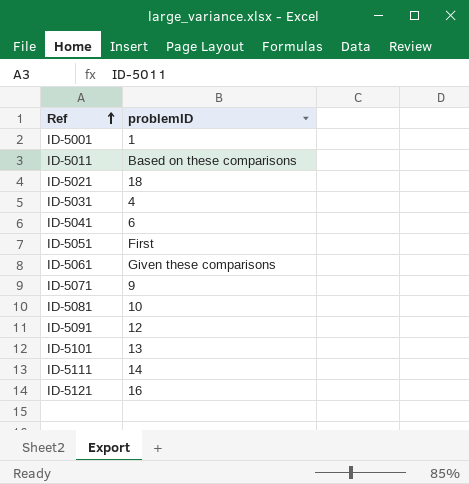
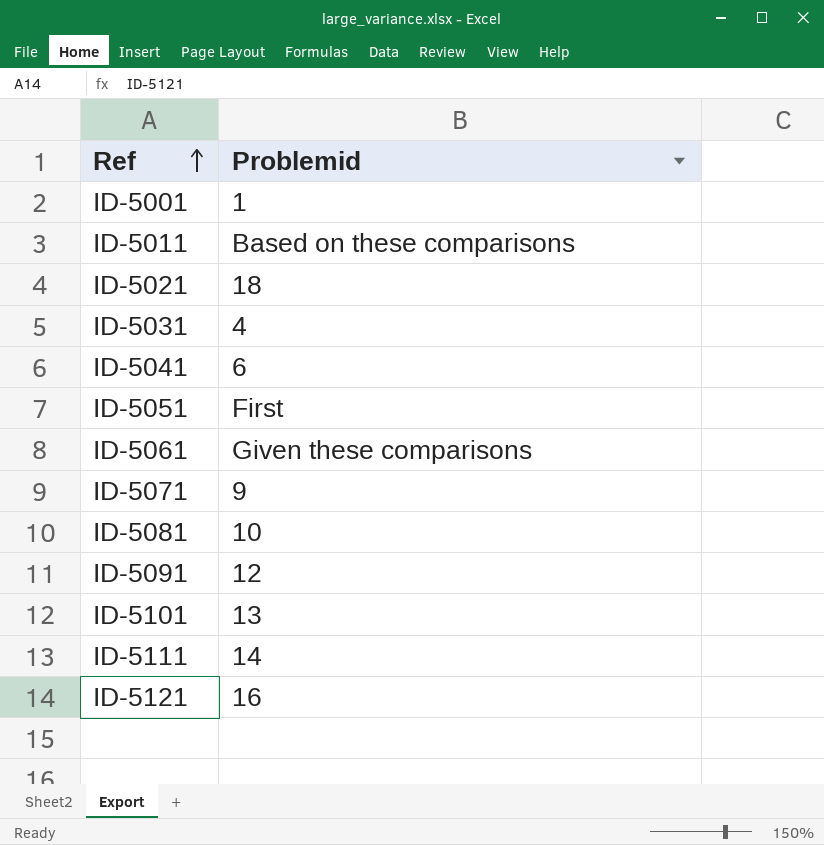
column name: problemID -> Problemid

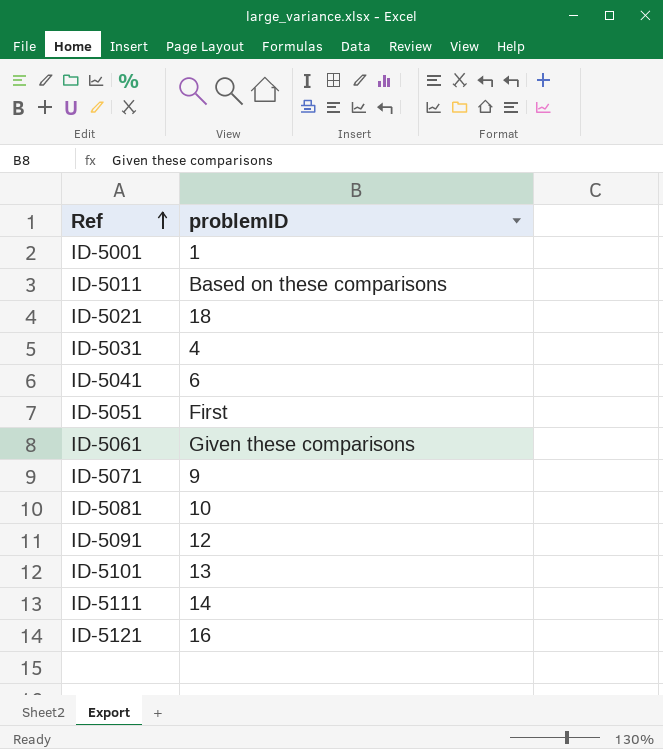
column name: Problemid -> problemID

